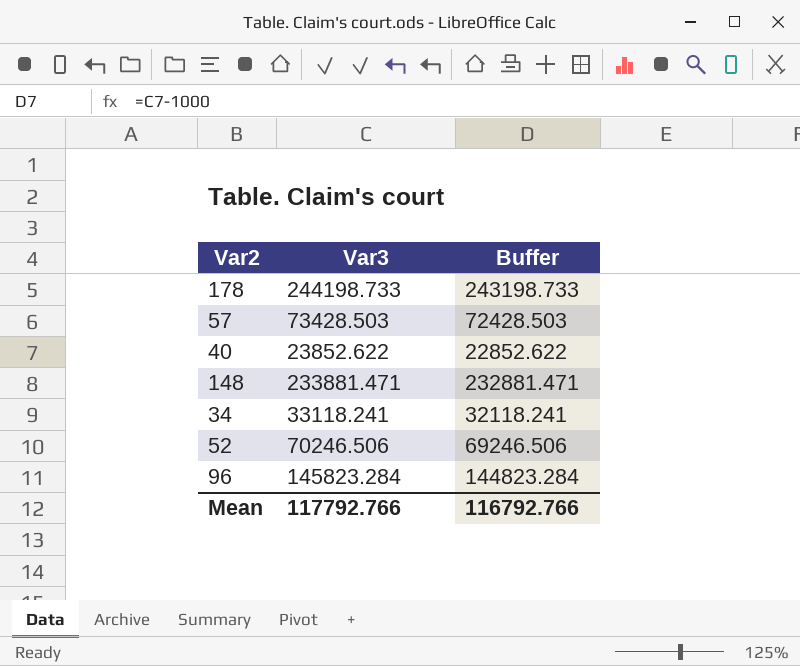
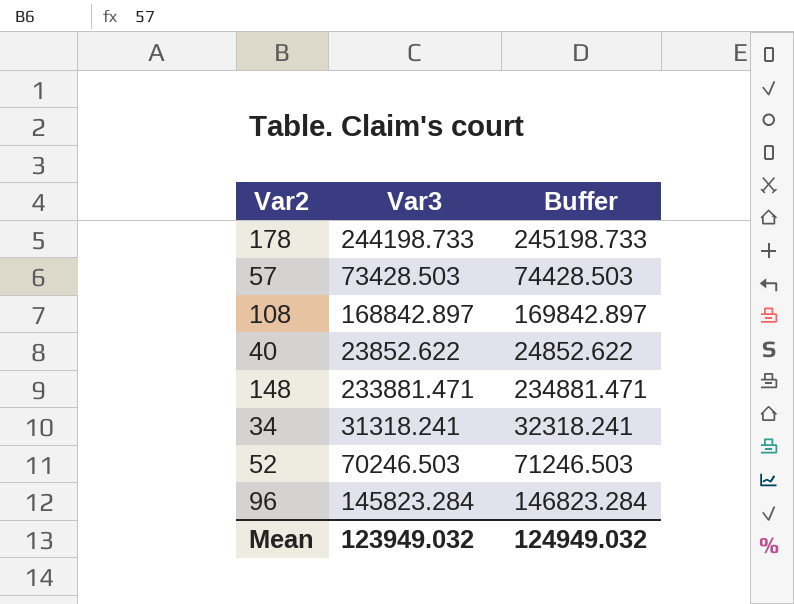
column Buffer | formula: [Var3] - 1000 -> [Var3] + 1000
row 108: none -> 168842.897 | 169842.897
34 | Var3: 33118.241 -> 31318.241
52 | Var3: 70246.506 -> 70246.503
Mean | Var3: 117792.766 -> 123949.032
Mean | Buffer: 116792.766 -> 124949.032

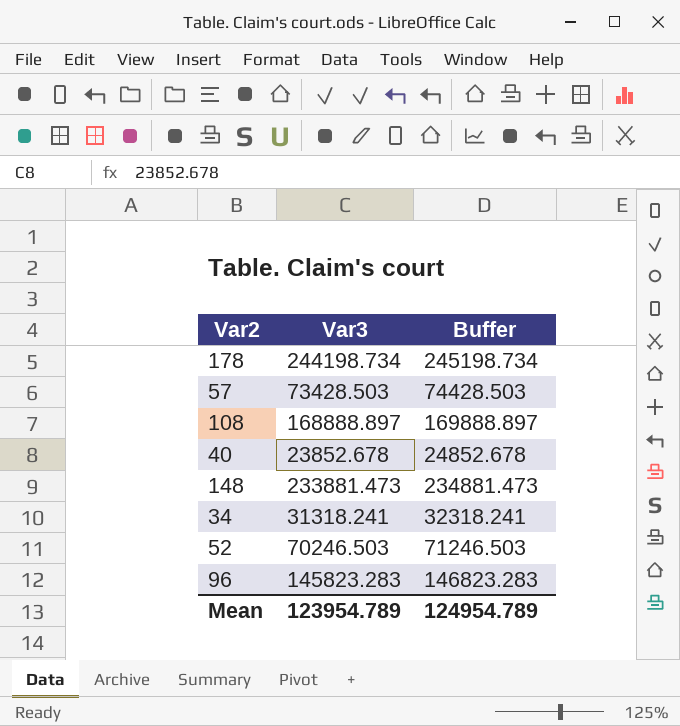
178 | Var3: 244198.733 -> 244198.734
178 | Buffer: 245198.733 -> 245198.734
108 | Var3: 168842.897 -> 168888.897
108 | Buffer: 169842.897 -> 169888.897
40 | Var3: 23852.622 -> 23852.678
40 | Buffer: 24852.622 -> 24852.678
148 | Var3: 233881.471 -> 233881.473
148 | Buffer: 234881.471 -> 234881.473
96 | Var3: 145823.284 -> 145823.283
96 | Buffer: 146823.284 -> 146823.283
Mean | Var3: 123949.032 -> 123954.789
Mean | Buffer: 124949.032 -> 124954.789

